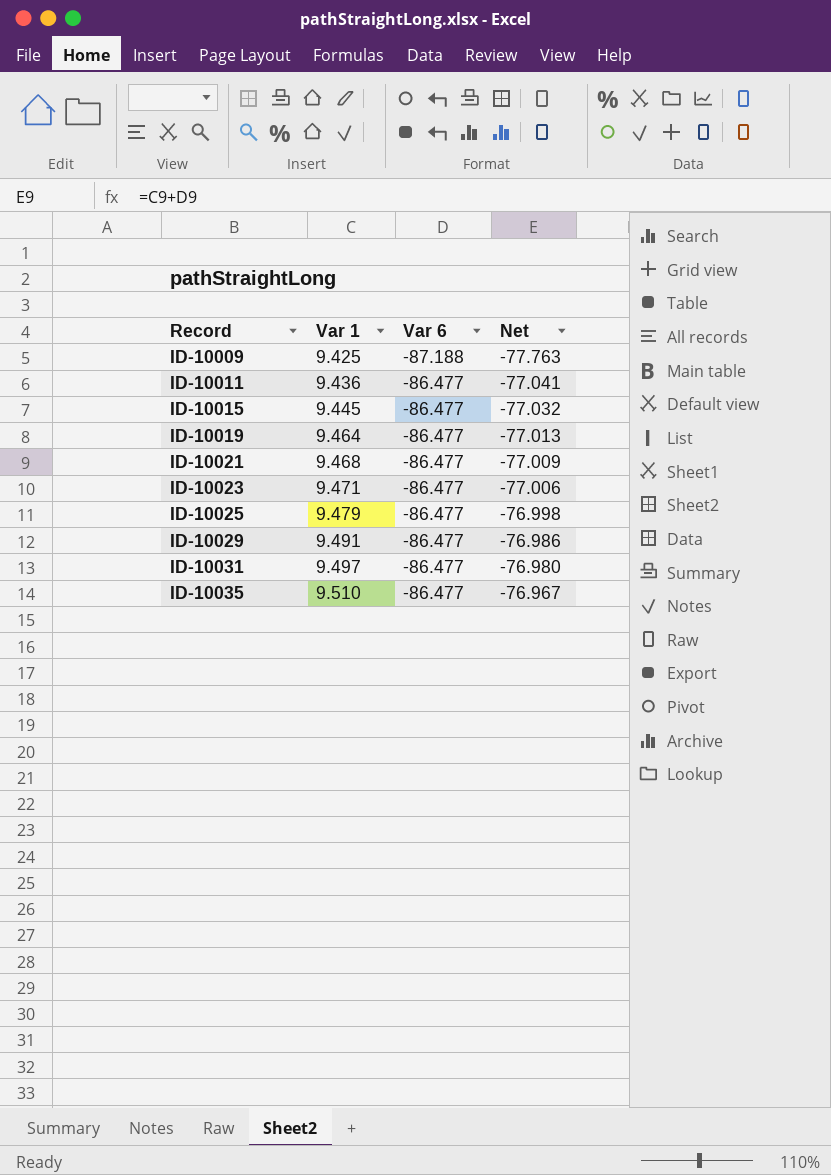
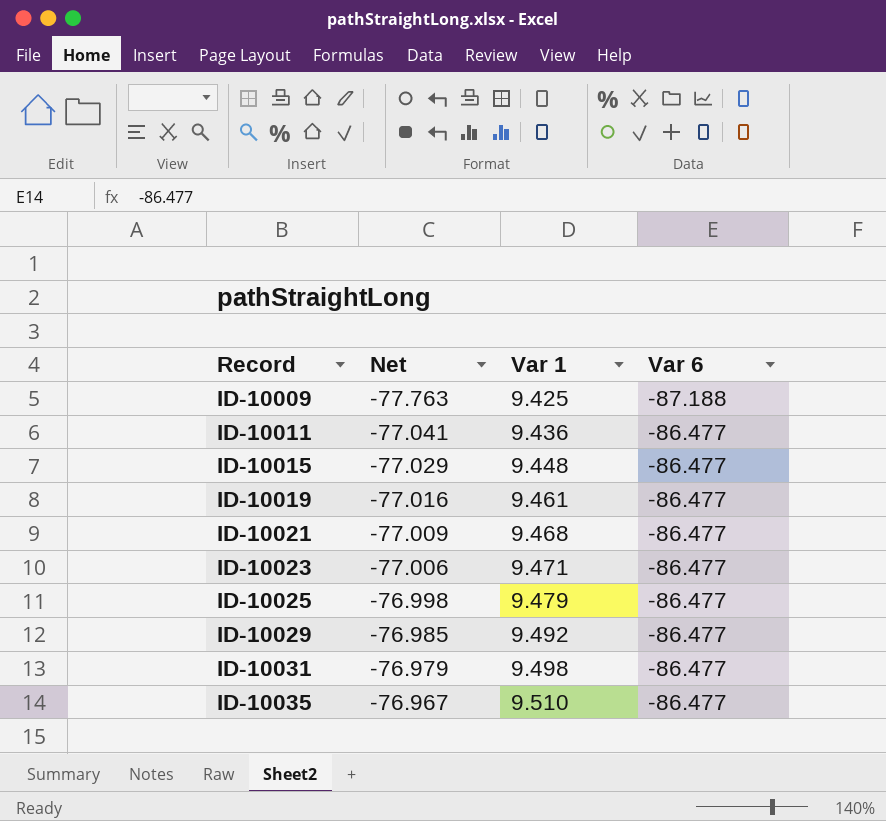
column Net | position: 4 -> 2
ID-10015 | Net: -77.032 -> -77.029
ID-10015 | Var 1: 9.445 -> 9.448
ID-10019 | Net: -77.013 -> -77.016
ID-10019 | Var 1: 9.464 -> 9.461
ID-10029 | Net: -76.986 -> -76.985
ID-10029 | Var 1: 9.491 -> 9.492
ID-10031 | Net: -76.980 -> -76.979
ID-10031 | Var 1: 9.497 -> 9.498

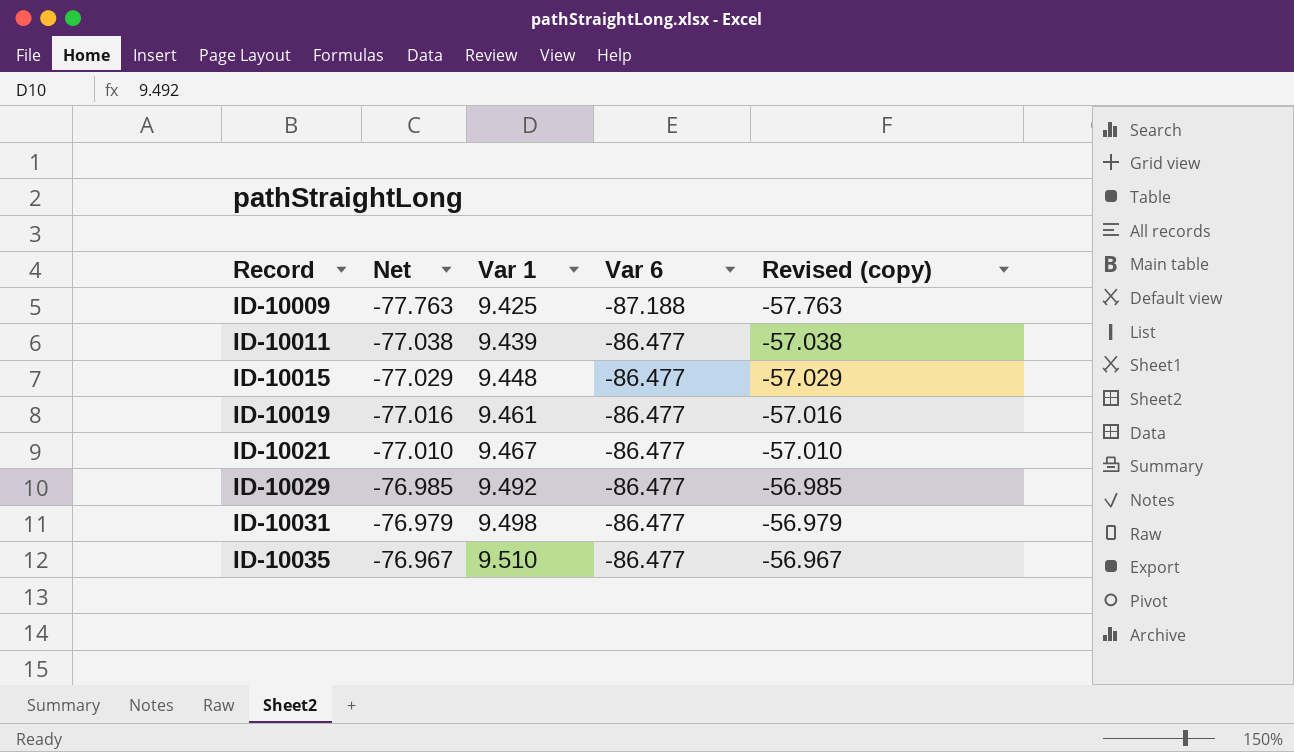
column Revised (copy) | formula: none -> [Net] + 20
row ID-10023: -77.006 | 9.471 | -86.477 -> none
row ID-10025: -76.998 | 9.479 | -86.477 -> none
ID-10011 | Net: -77.041 -> -77.038
ID-10011 | Var 1: 9.436 -> 9.439
ID-10021 | Net: -77.009 -> -77.010
ID-10021 | Var 1: 9.468 -> 9.467

